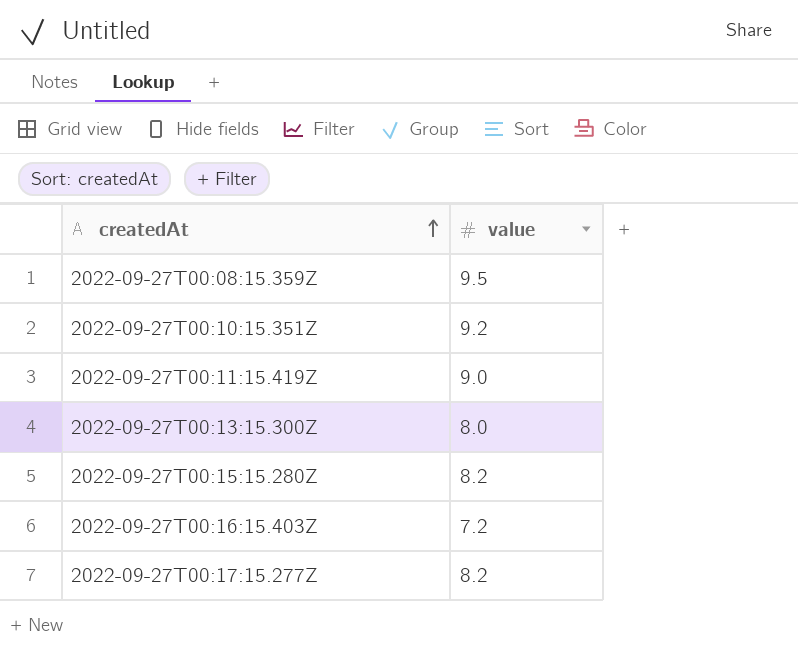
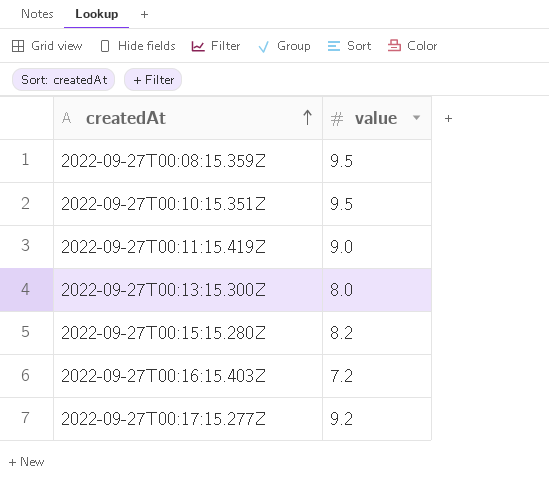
2022-09-27T00:10:15.351Z | value: 9.2 -> 9.5
2022-09-27T00:17:15.277Z | value: 8.2 -> 9.2

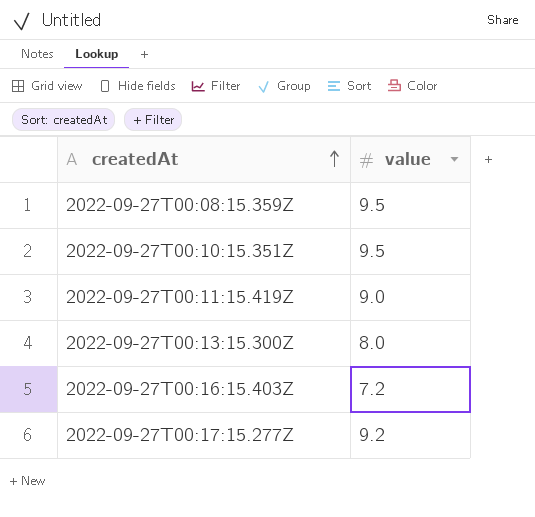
row 2022-09-27T00:15:15.280Z: 8.2 -> none

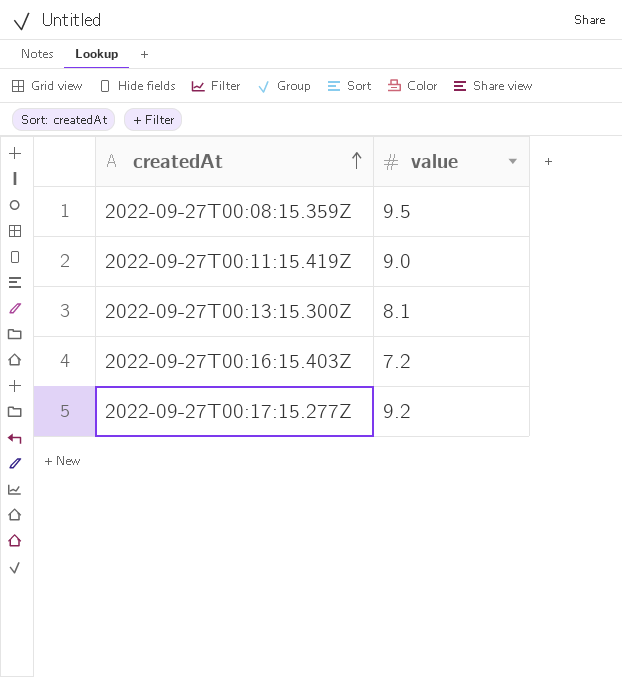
row 2022-09-27T00:10:15.351Z: 9.5 -> none
2022-09-27T00:13:15.300Z | value: 8.0 -> 8.1

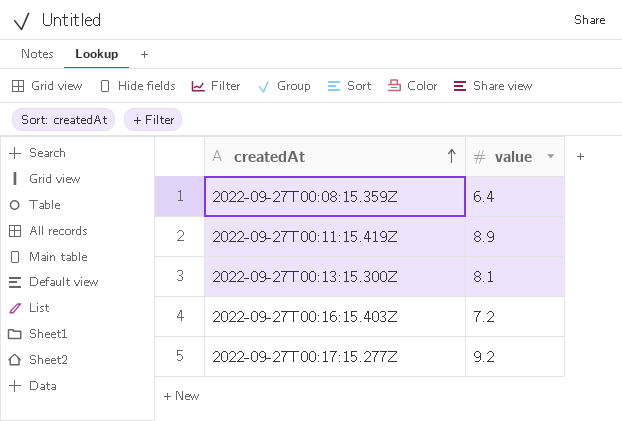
2022-09-27T00:08:15.359Z | value: 9.5 -> 6.4
2022-09-27T00:11:15.419Z | value: 9.0 -> 8.9

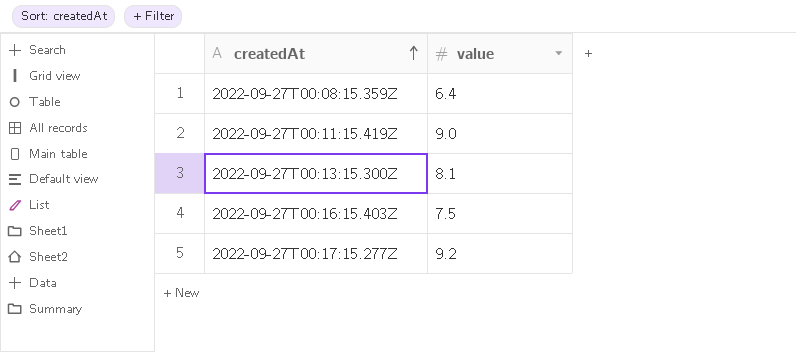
2022-09-27T00:11:15.419Z | value: 8.9 -> 9.0
2022-09-27T00:16:15.403Z | value: 7.2 -> 7.5

